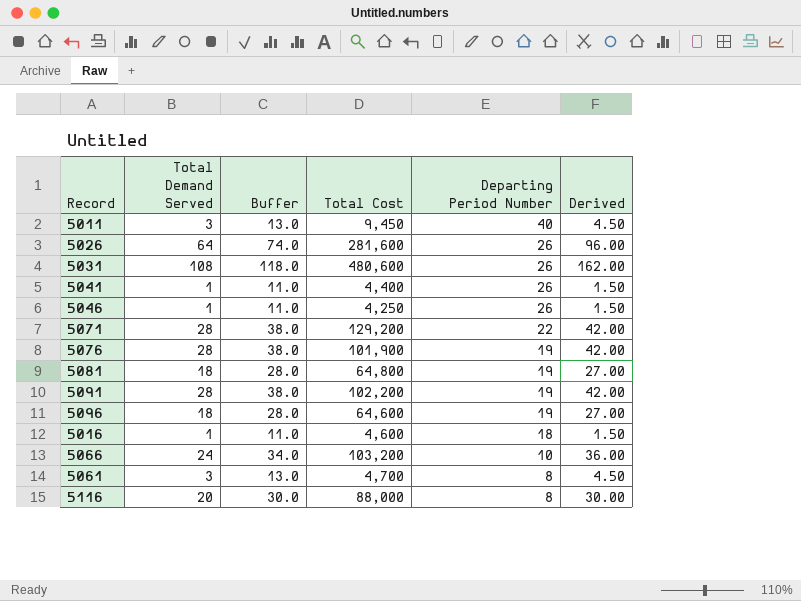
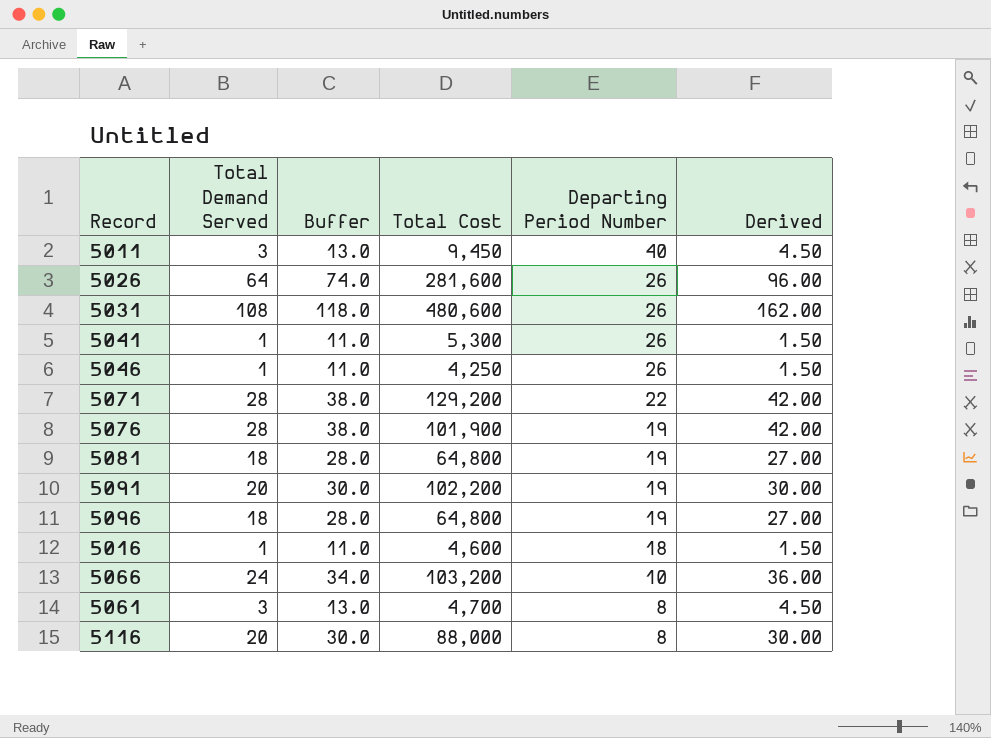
5041 | Total Cost: 4,400 -> 5,300
5091 | Total Demand Served: 28 -> 20
5091 | Buffer: 38.0 -> 30.0
5091 | Derived: 42.00 -> 30.00
5096 | Total Cost: 64,600 -> 64,800

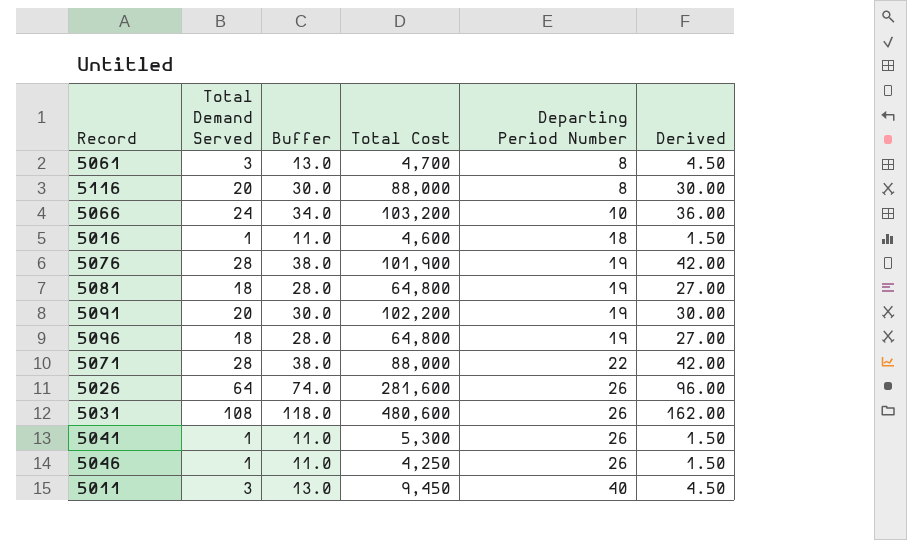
row order: Departing Period Number descending -> Departing Period Number ascending
5071 | Total Cost: 129,200 -> 88,000

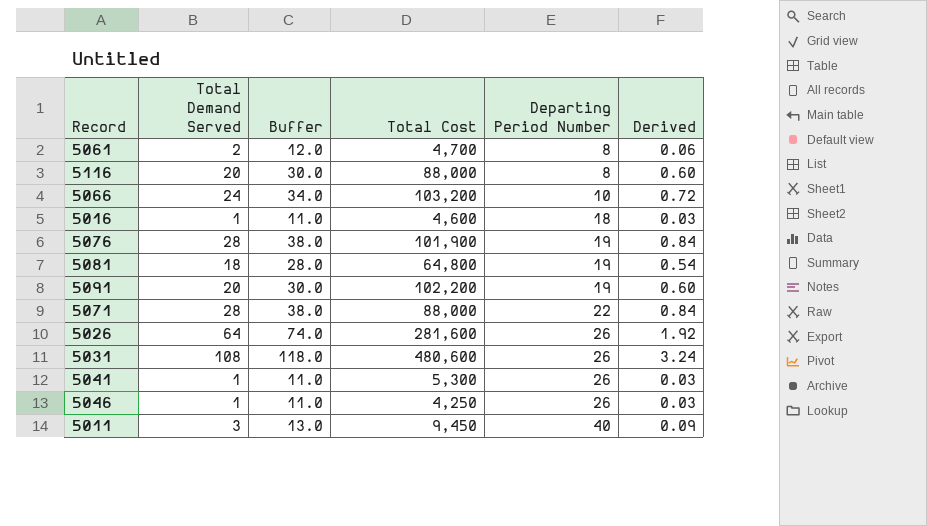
column Derived | formula: [Total Demand Served] * 1.5 -> [Total Demand Served] * 0.03
row 5096: 18 | 28.0 | 64,800 | 19 | 27.00 -> none
5061 | Total Demand Served: 3 -> 2
5061 | Buffer: 13.0 -> 12.0

